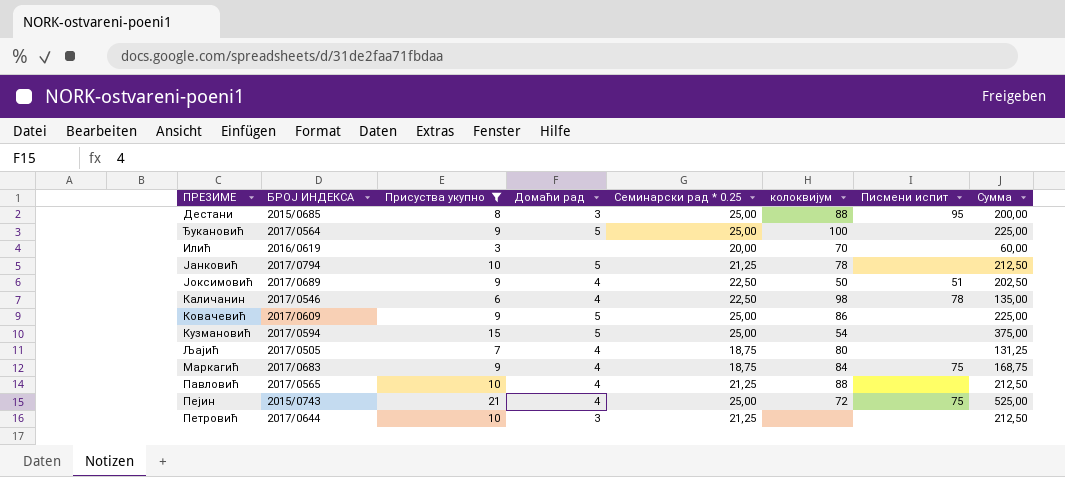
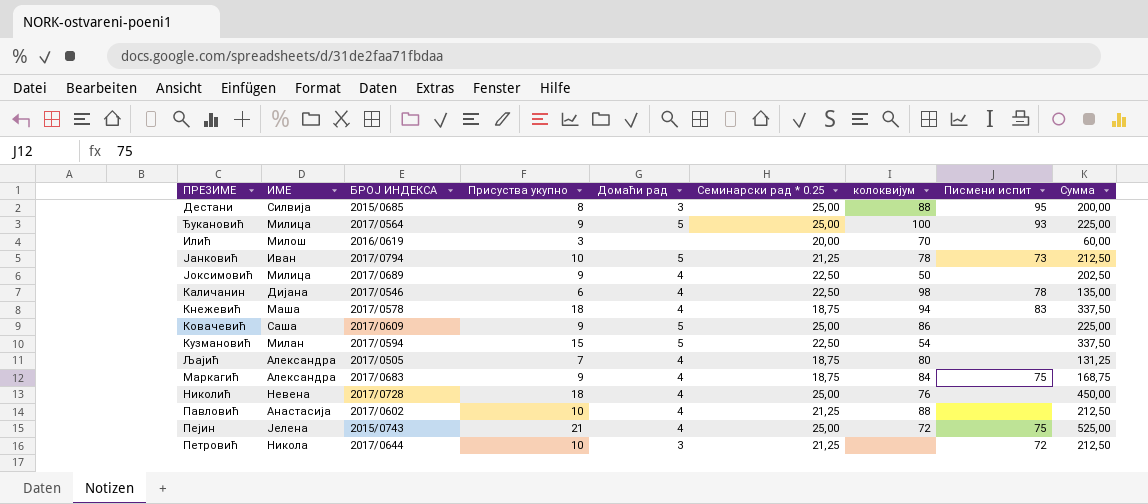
filter: Присуства укупно != 18 -> none
column ИМЕ | position: none -> 2
Ђукановић | Писмени испит: none -> 93
Јанковић | Писмени испит: none -> 73
Јоксимовић | Писмени испит: 51 -> none
Кузмановић | Семинарски рад * 0.25: 25,00 -> 22,50
Кузмановић | Сумма: 375,00 -> 337,50
Павловић | БРОЈ ИНДЕКСА: 2017/0565 -> 2017/0602
Петровић | Писмени испит: none -> 72

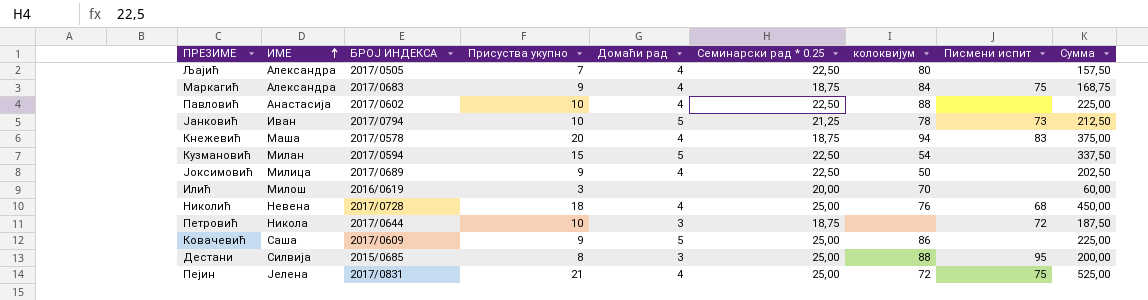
row order: none -> ИМЕ ascending
row Ђукановић: Милица | 2017/0564 | 9 | 5 | 25,00 | 100 | 93 | 225,00 -> none
row Каличанин: Дијана | 2017/0546 | 6 | 4 | 22,50 | 98 | 78 | 135,00 -> none
Љајић | Семинарски рад * 0.25: 18,75 -> 22,50
Љајић | Сумма: 131,25 -> 157,50
Павловић | Семинарски рад * 0.25: 21,25 -> 22,50
Павловић | Сумма: 212,50 -> 225,00
Кнежевић | Присуства укупно: 18 -> 20
Кнежевић | Сумма: 337,50 -> 375,00
Николић | Писмени испит: none -> 68
Петровић | Семинарски рад * 0.25: 21,25 -> 18,75
Петровић | Сумма: 212,50 -> 187,50
Пејин | БРОЈ ИНДЕКСА: 2015/0743 -> 2017/0831

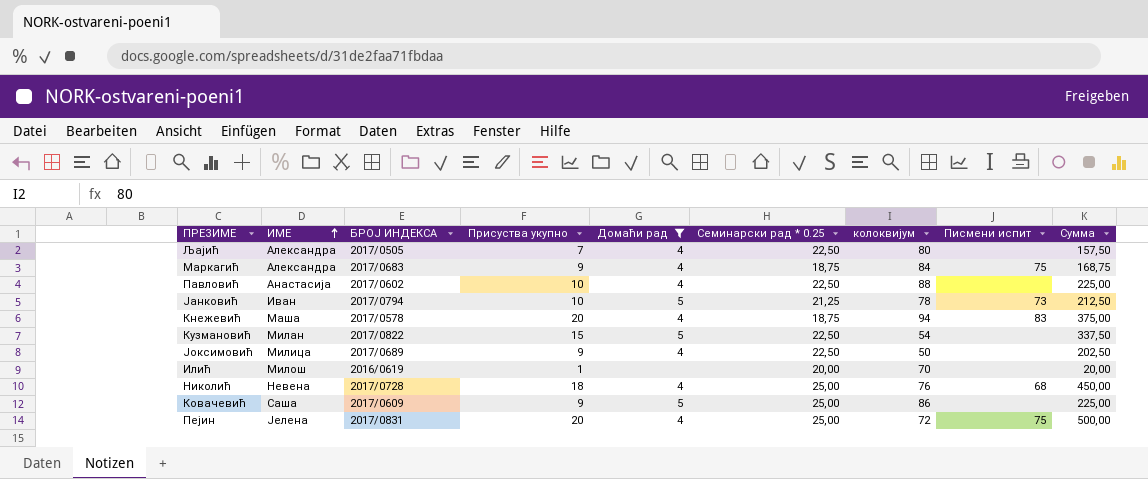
filter: none -> Домаћи рад != 3
Кузмановић | БРОЈ ИНДЕКСА: 2017/0594 -> 2017/0822
Илић | Присуства укупно: 3 -> 1
Илић | Сумма: 60,00 -> 20,00
Пејин | Присуства укупно: 21 -> 20
Пејин | Сумма: 525,00 -> 500,00

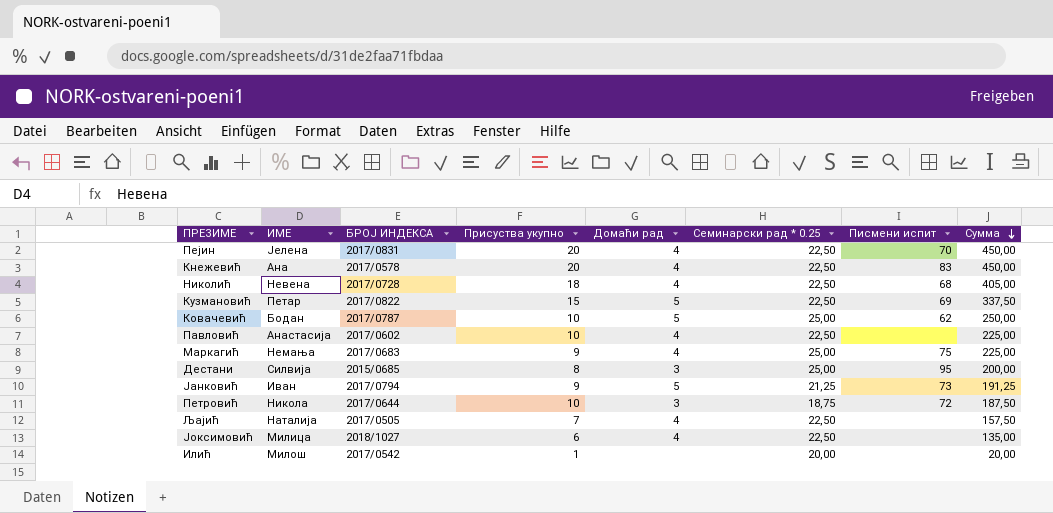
filter: Домаћи рад != 3 -> none
row order: ИМЕ ascending -> Сумма descending
column колоквијум | position: 7 -> none
Пејин | Семинарски рад * 0.25: 25,00 -> 22,50
Пејин | Писмени испит: 75 -> 70
Пејин | Сумма: 500,00 -> 450,00
Кнежевић | ИМЕ: Маша -> Ана
Кнежевић | Семинарски рад * 0.25: 18,75 -> 22,50
Кнежевић | Сумма: 375,00 -> 450,00
Николић | Семинарски рад * 0.25: 25,00 -> 22,50
Николић | Сумма: 450,00 -> 405,00
Кузмановић | ИМЕ: Милан -> Петар
Кузмановић | Писмени испит: none -> 69
Ковачевић | ИМЕ: Саша -> Бодан
Ковачевић | БРОЈ ИНДЕКСА: 2017/0609 -> 2017/0787
Ковачевић | Присуства укупно: 9 -> 10
Ковачевић | Писмени испит: none -> 62
Ковачевић | Сумма: 225,00 -> 250,00
Маркагић | ИМЕ: Александра -> Немања
Маркагић | Семинарски рад * 0.25: 18,75 -> 25,00
Маркагић | Сумма: 168,75 -> 225,00
Јанковић | Присуства укупно: 10 -> 9
Јанковић | Сумма: 212,50 -> 191,25
Љајић | ИМЕ: Александра -> Наталија
Јоксимовић | БРОЈ ИНДЕКСА: 2017/0689 -> 2018/1027
Јоксимовић | Присуства укупно: 9 -> 6
Јоксимовић | Сумма: 202,50 -> 135,00
Илић | БРОЈ ИНДЕКСА: 2016/0619 -> 2017/0542

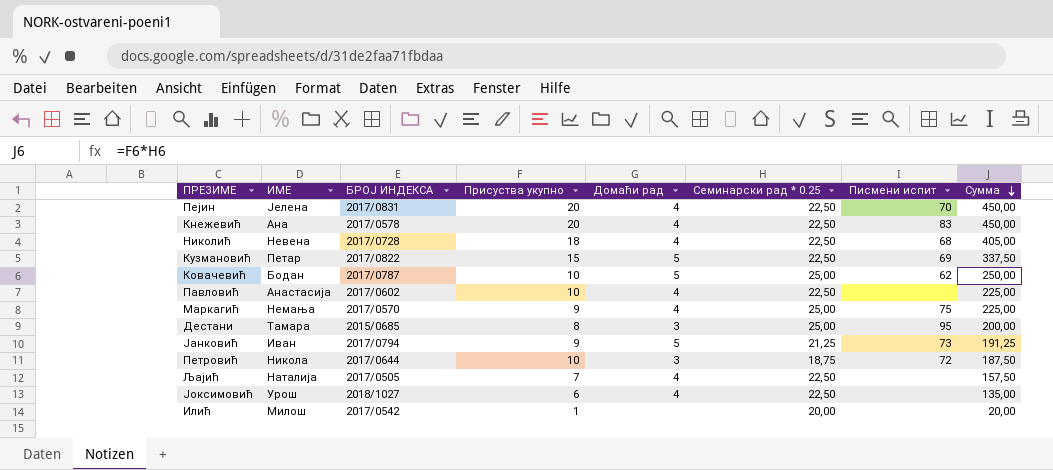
Маркагић | БРОЈ ИНДЕКСА: 2017/0683 -> 2017/0570
Дестани | ИМЕ: Силвија -> Тамара
Јоксимовић | ИМЕ: Милица -> Урош

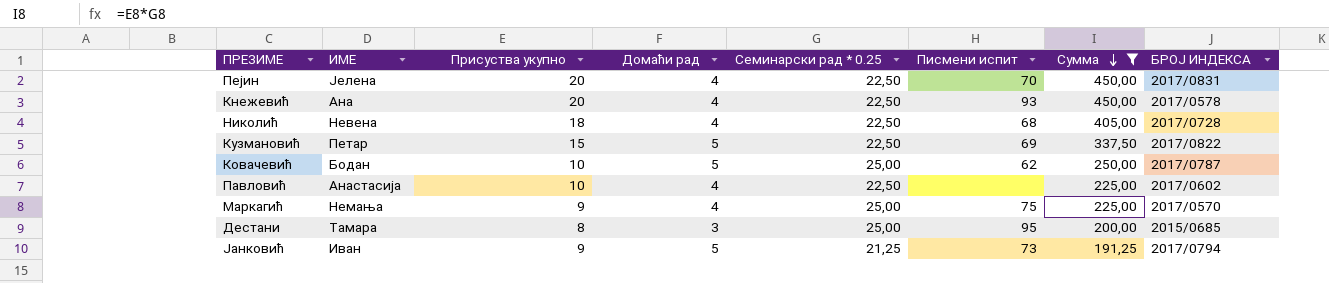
filter: none -> Сумма >= 191,25
column БРОЈ ИНДЕКСА | position: 3 -> 8
Кнежевић | Писмени испит: 83 -> 93

